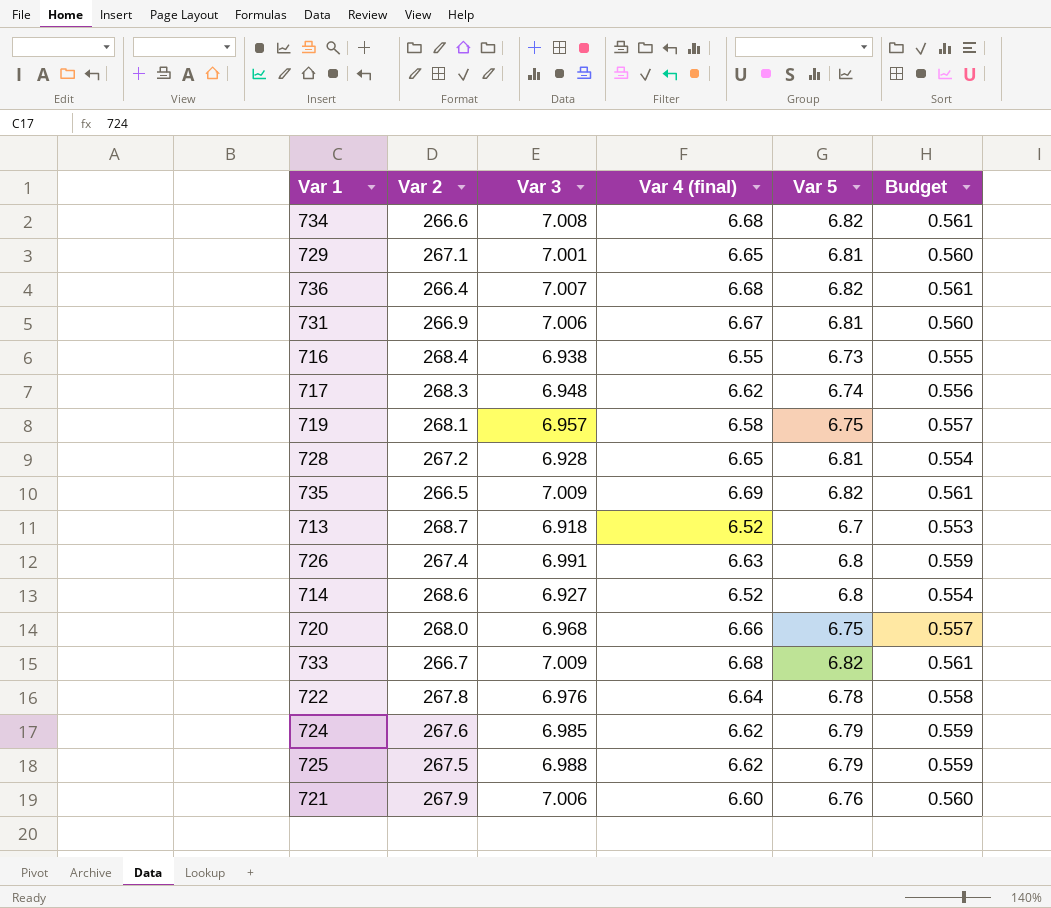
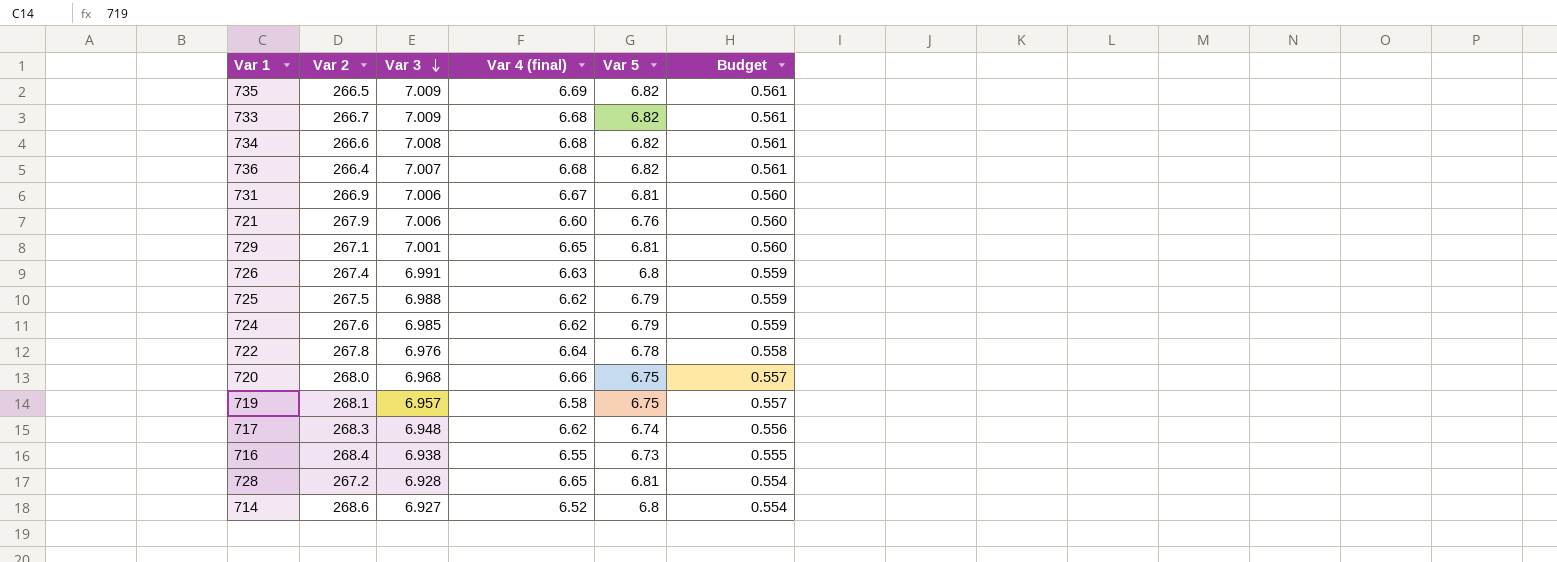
row order: none -> Var 3 descending
row 713: 268.7 | 6.918 | 6.52 | 6.7 | 0.553 -> none

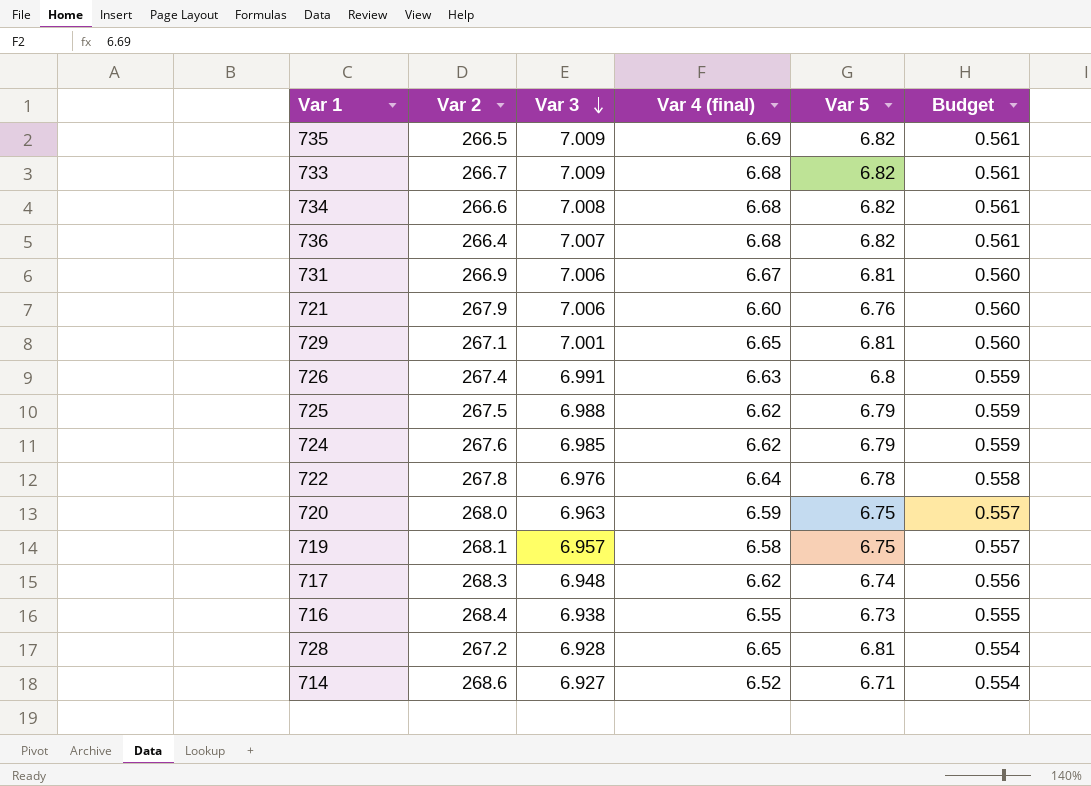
720 | Var 3: 6.968 -> 6.963
720 | Var 4 (final): 6.66 -> 6.59
714 | Var 5: 6.8 -> 6.71

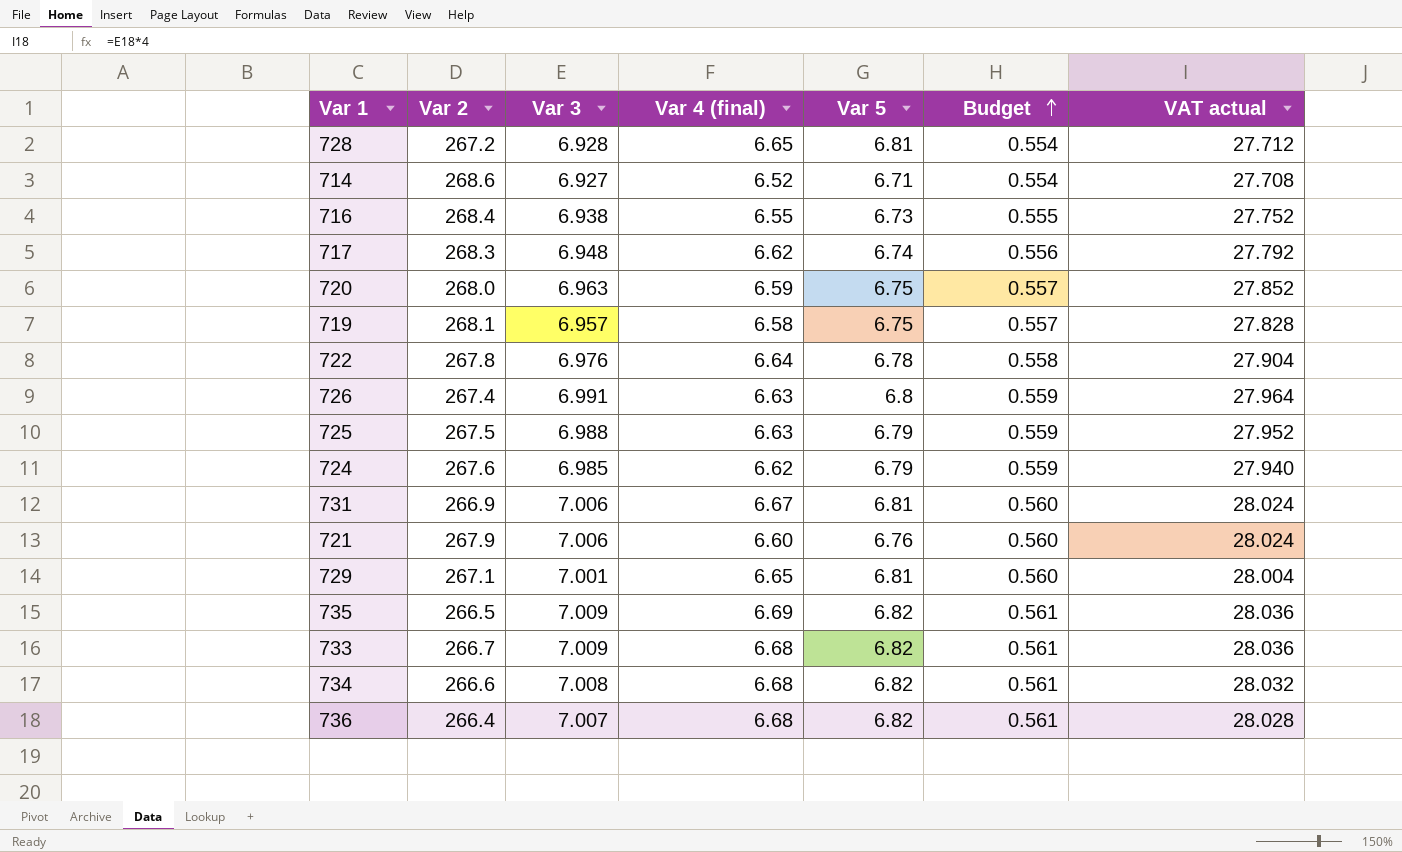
row order: Var 3 descending -> Budget ascending
column VAT actual | formula: none -> [Var 3] * 4
725 | Var 4 (final): 6.62 -> 6.63

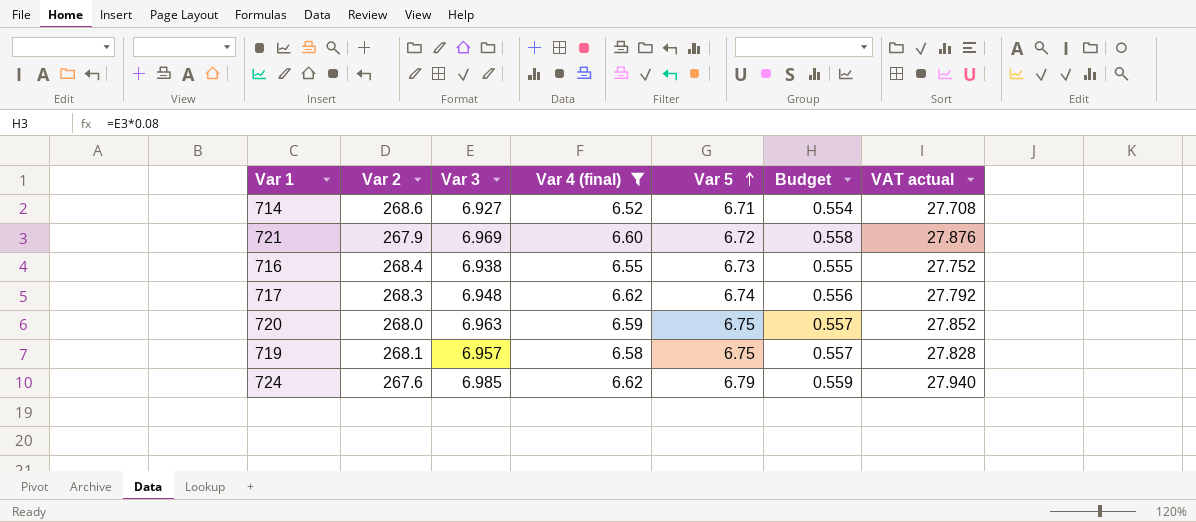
filter: none -> Var 4 (final) <= 6.62
row order: Budget ascending -> Var 5 ascending
721 | Var 3: 7.006 -> 6.969
721 | Var 5: 6.76 -> 6.72
721 | Budget: 0.560 -> 0.558
721 | VAT actual: 28.024 -> 27.876

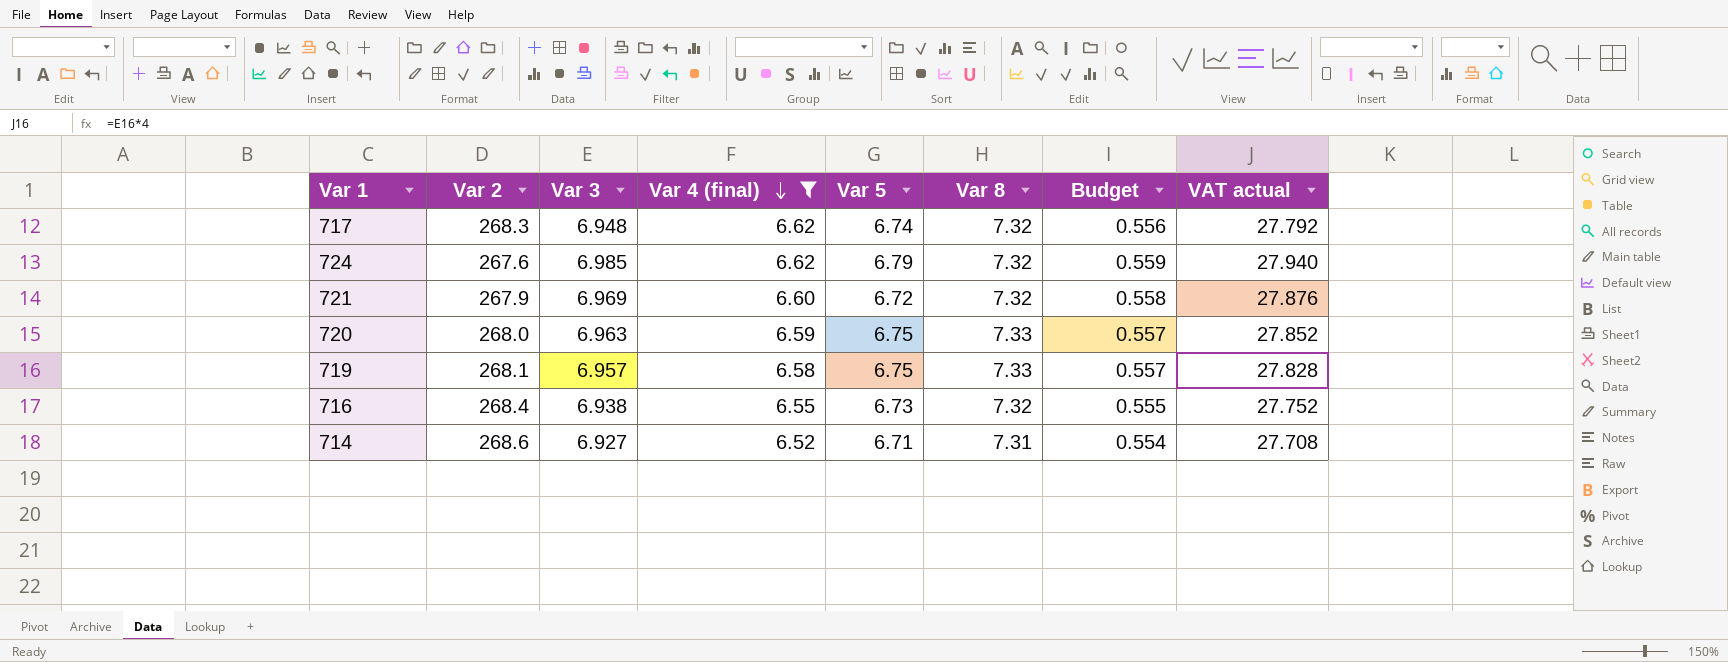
row order: Var 5 ascending -> Var 4 (final) descending
column Var 8 | position: none -> 6

